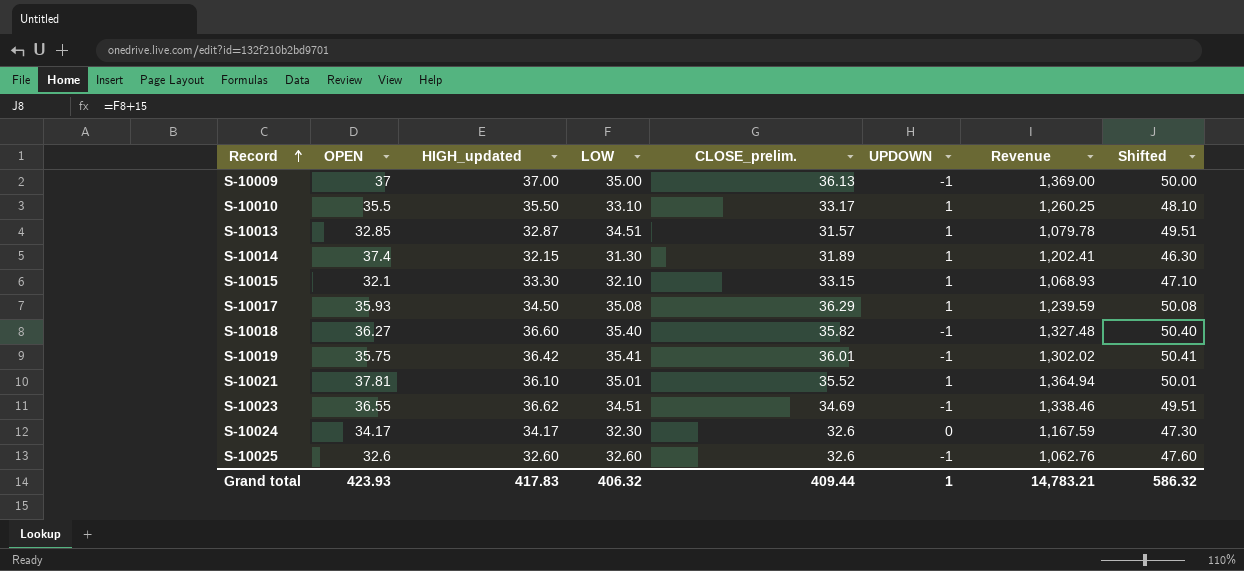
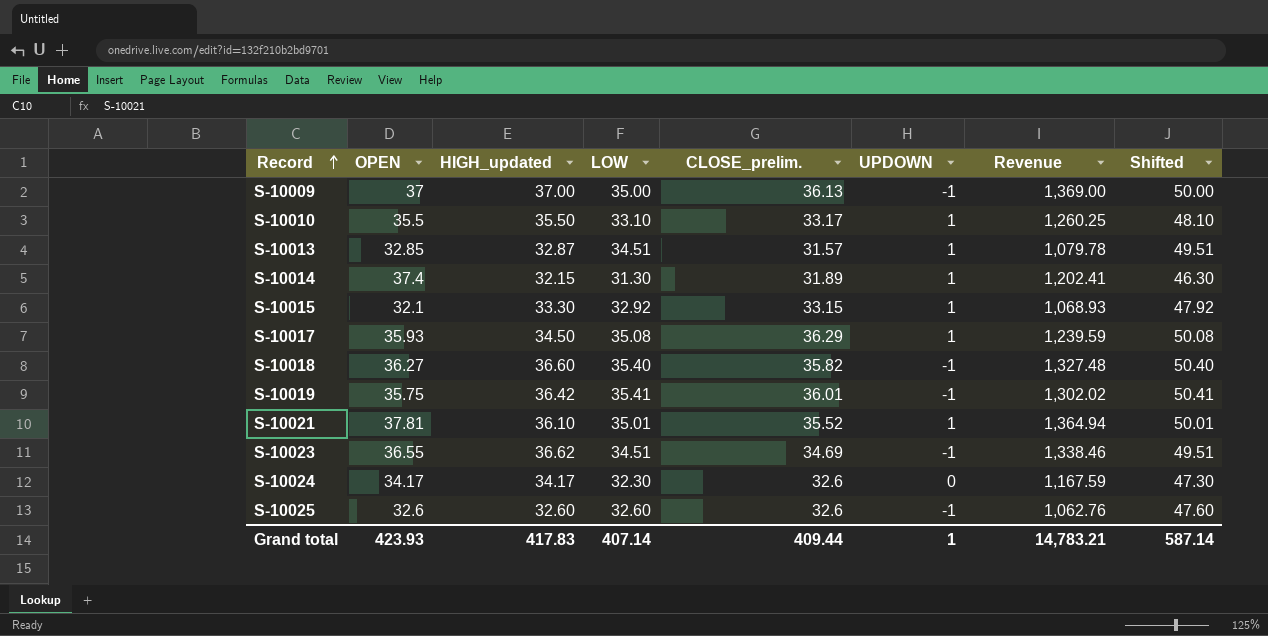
S-10015 | LOW: 32.10 -> 32.92
S-10015 | Shifted: 47.10 -> 47.92
Grand total | LOW: 406.32 -> 407.14
Grand total | Shifted: 586.32 -> 587.14

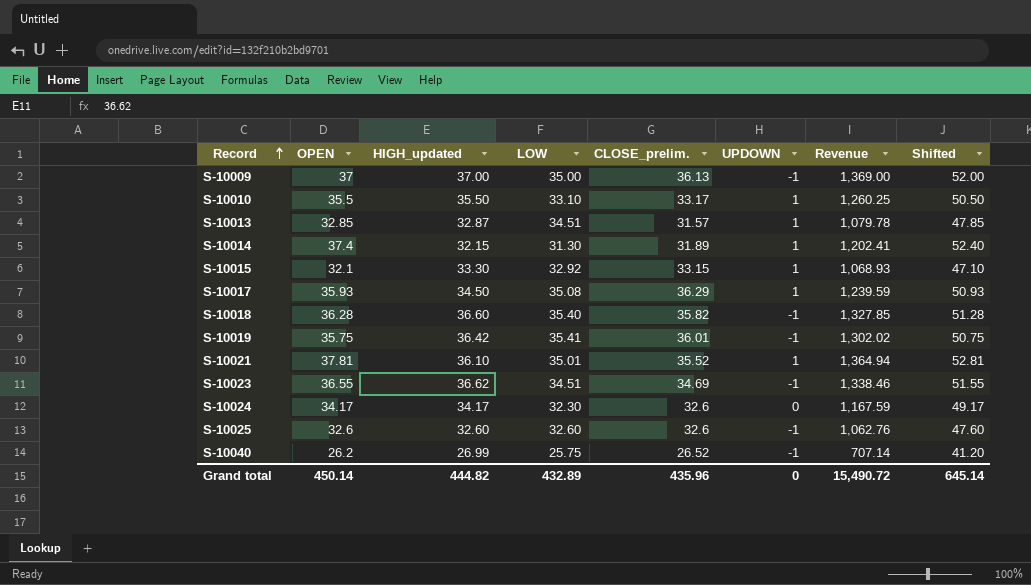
column Shifted | formula: [LOW] + 15 -> [OPEN] + 15
S-10018 | OPEN: 36.27 -> 36.28
S-10018 | Revenue: 1,327.48 -> 1,327.85
row S-10040: none -> 26.2 | 26.99 | 25.75 | 26.52 | -1 | 707.14 | 41.20
Grand total | OPEN: 423.93 -> 450.14
Grand total | HIGH_updated: 417.83 -> 444.82
Grand total | LOW: 407.14 -> 432.89
Grand total | CLOSE_prelim.: 409.44 -> 435.96
Grand total | UPDOWN: 1 -> 0
Grand total | Revenue: 14,783.21 -> 15,490.72
Grand total | Shifted: 587.14 -> 645.14

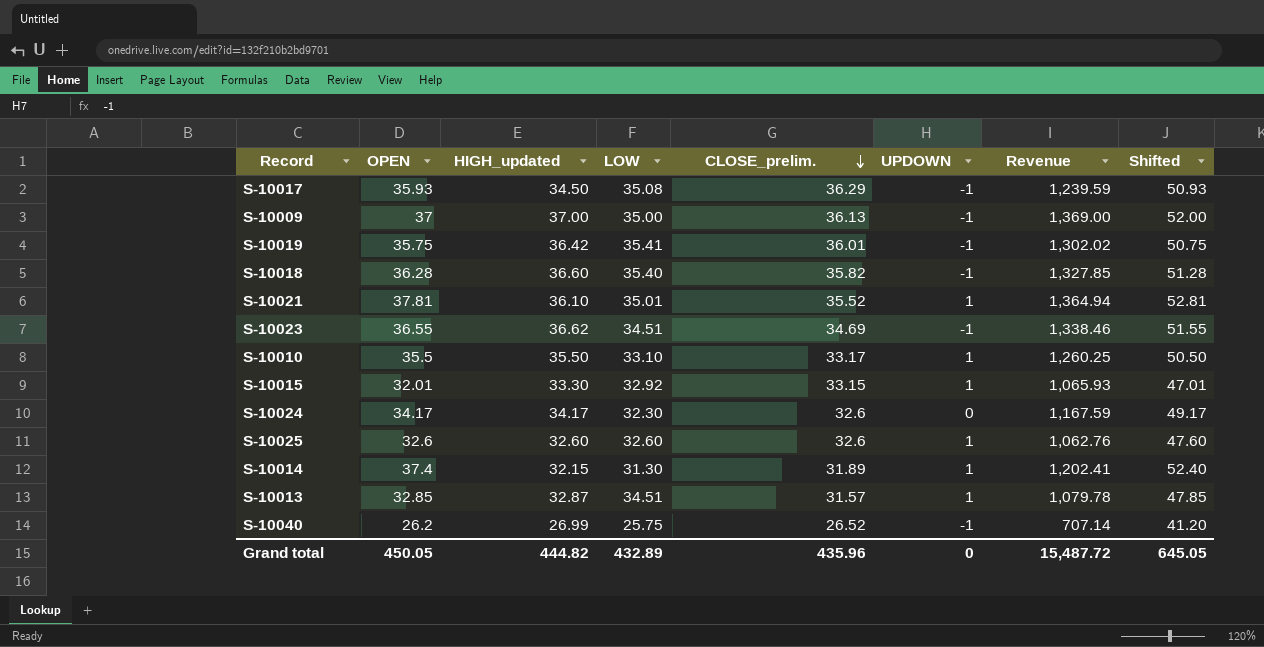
row order: Record ascending -> CLOSE_prelim. descending
S-10017 | UPDOWN: 1 -> -1
S-10015 | OPEN: 32.1 -> 32.01
S-10015 | Revenue: 1,068.93 -> 1,065.93
S-10015 | Shifted: 47.10 -> 47.01
S-10025 | UPDOWN: -1 -> 1
Grand total | OPEN: 450.14 -> 450.05
Grand total | Revenue: 15,490.72 -> 15,487.72
Grand total | Shifted: 645.14 -> 645.05

